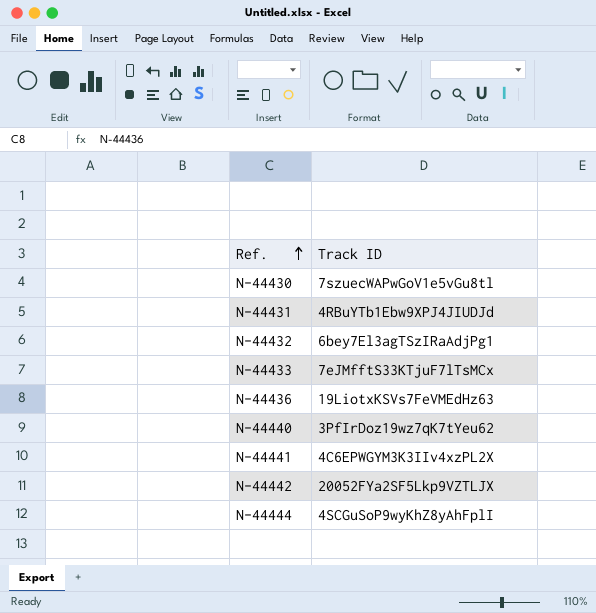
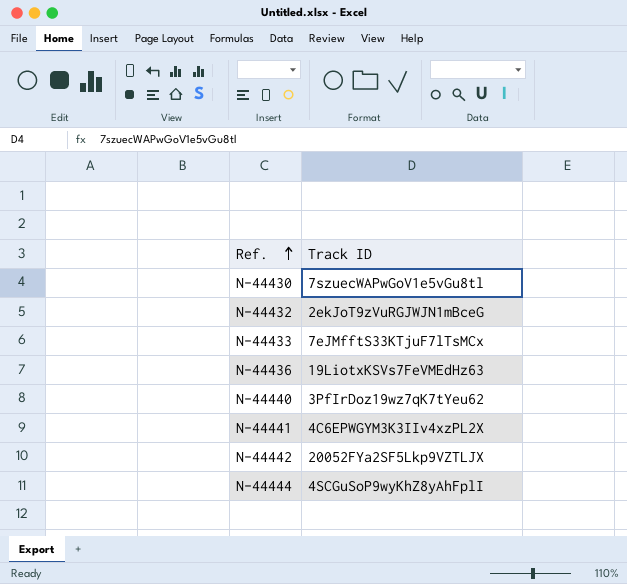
row N-44431: 4RBuYTb1Ebw9XPJ4JIUDJd -> none
N-44432 | Track ID: 6bey7El3agTSzIRaAdjPg1 -> 2ekJoT9zVuRGJWJN1mBceG

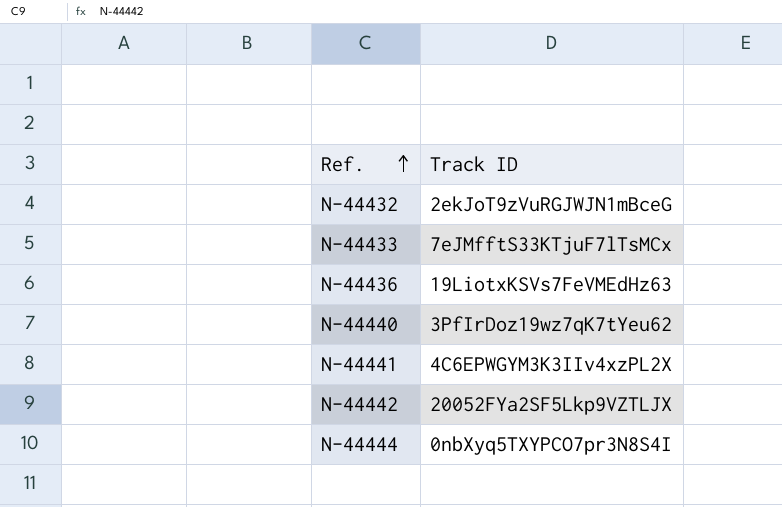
row N-44430: 7szuecWAPwGoV1e5vGu8tl -> none
N-44444 | Track ID: 4SCGuSoP9wyKhZ8yAhFplI -> 0nbXyq5TXYPCO7pr3N8S4I

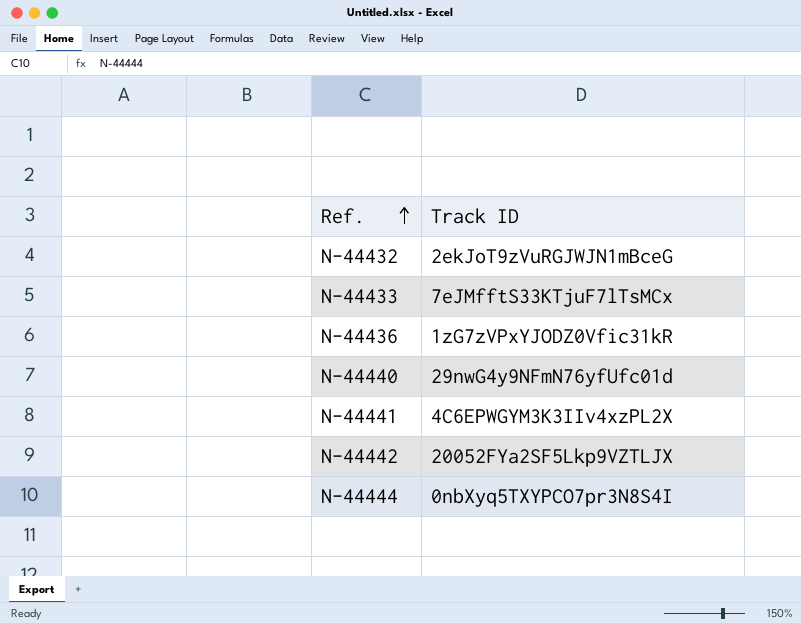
N-44436 | Track ID: 19LiotxKSVs7FeVMEdHz63 -> 1zG7zVPxYJODZ0Vfic31kR
N-44440 | Track ID: 3PfIrDoz19wz7qK7tYeu62 -> 29nwG4y9NFmN76yfUfc01d

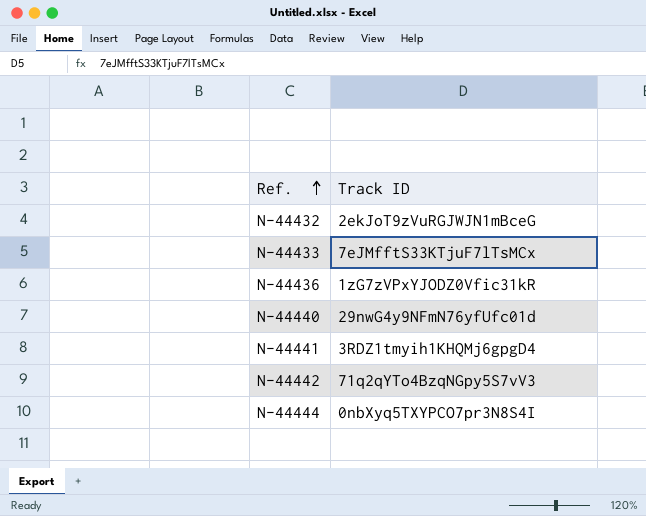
N-44441 | Track ID: 4C6EPWGYM3K3IIv4xzPL2X -> 3RDZ1tmyih1KHQMj6gpgD4
N-44442 | Track ID: 20052FYa2SF5Lkp9VZTLJX -> 71q2qYTo4BzqNGpy5S7vV3

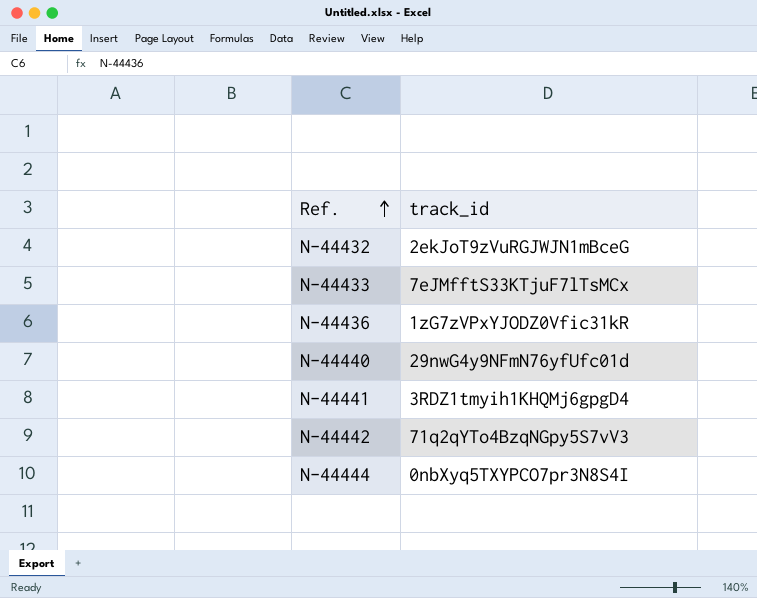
column name: Track ID -> track_id

